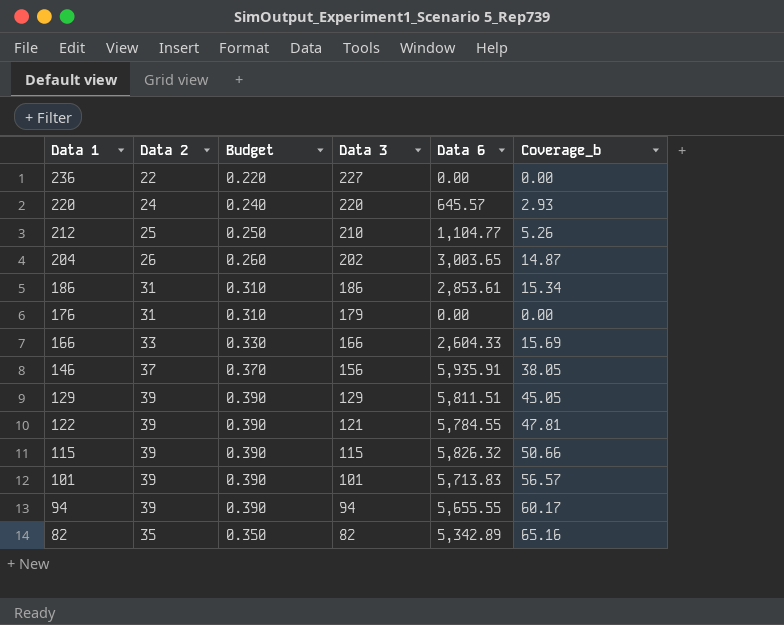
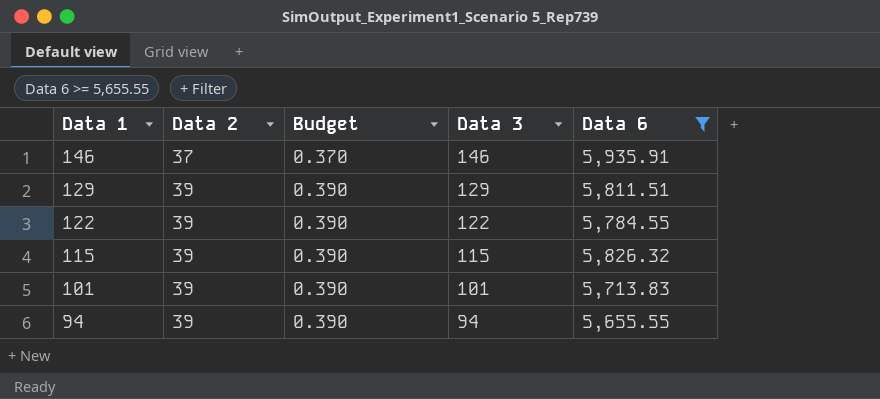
filter: none -> Data 6 >= 5,655.55
column Coverage_b | formula: [Data 6] / [Data 3] -> none
146 | Data 3: 156 -> 146
122 | Data 3: 121 -> 122

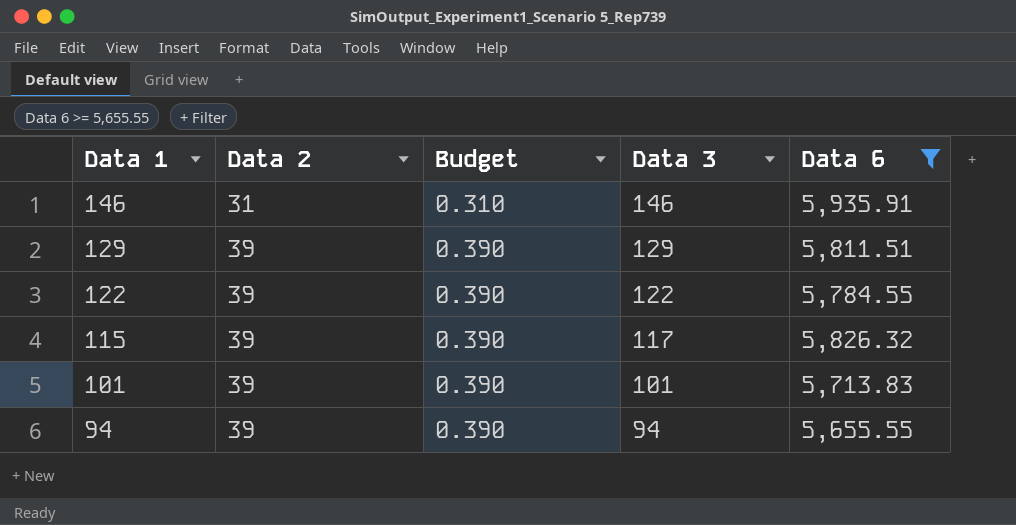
146 | Data 2: 37 -> 31
146 | Budget: 0.370 -> 0.310
115 | Data 3: 115 -> 117

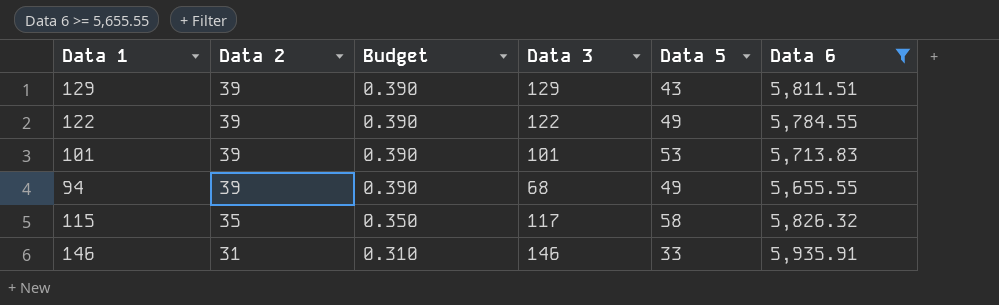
row order: Data 1 descending -> Data 2 descending
column Data 5 | position: none -> 5
94 | Data 3: 94 -> 68
115 | Data 2: 39 -> 35
115 | Budget: 0.390 -> 0.350

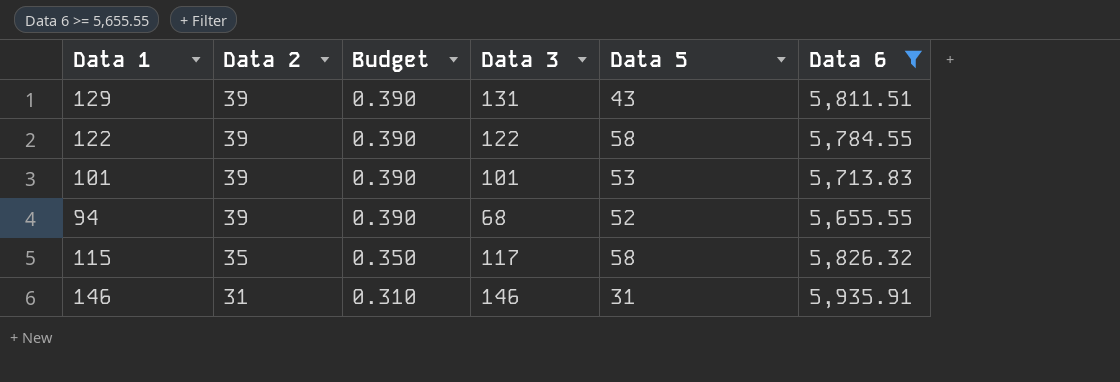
129 | Data 3: 129 -> 131
122 | Data 5: 49 -> 58
94 | Data 5: 49 -> 52
146 | Data 5: 33 -> 31

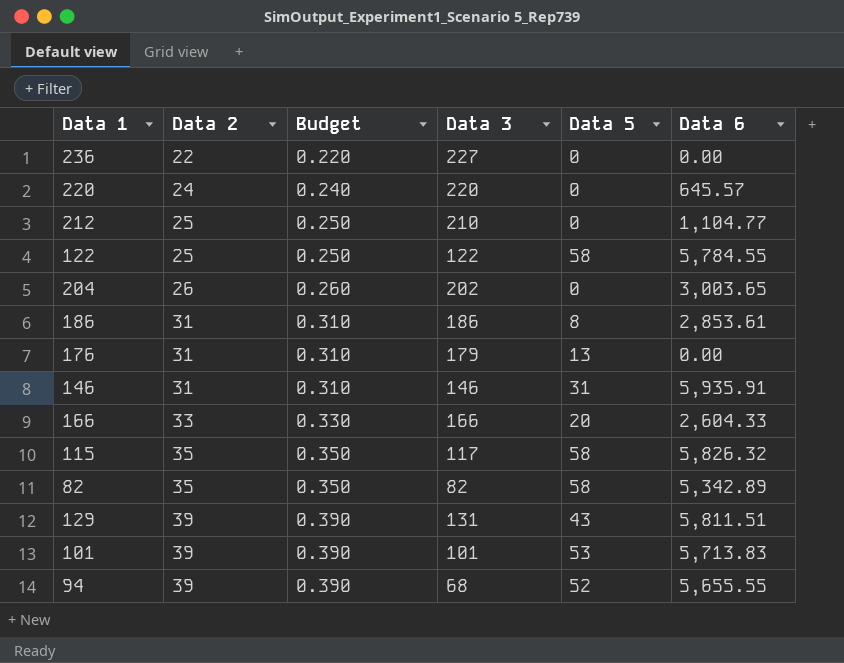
filter: Data 6 >= 5,655.55 -> none
row order: Data 2 descending -> Data 2 ascending
122 | Data 2: 39 -> 25
122 | Budget: 0.390 -> 0.250

